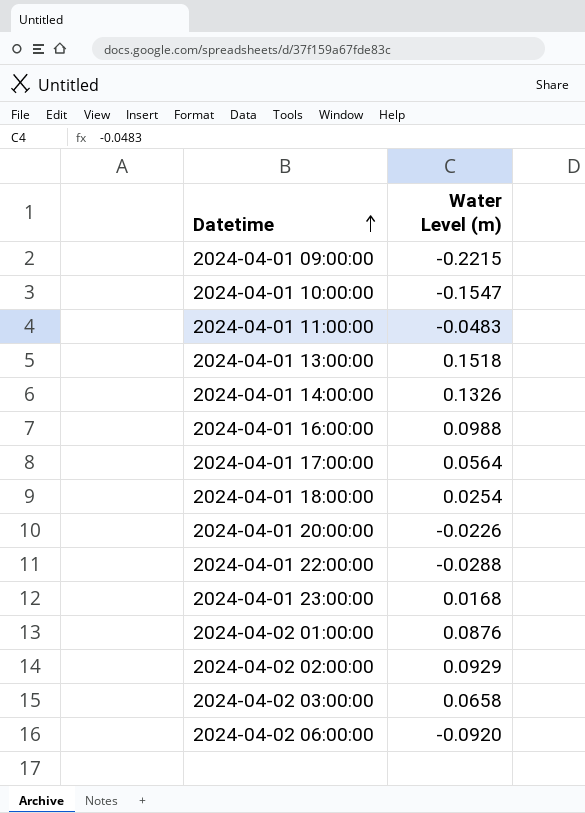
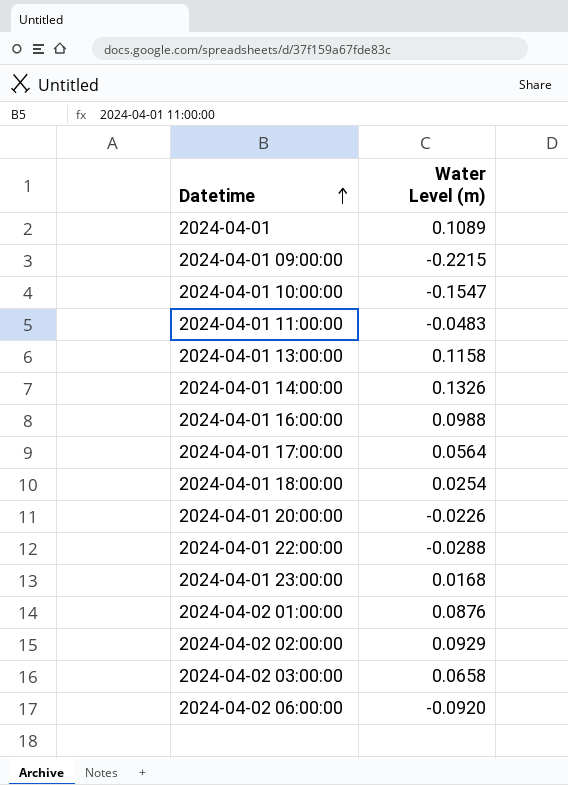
row 2024-04-01: none -> 0.1089
2024-04-01 13:00:00 | Water Level (m): 0.1518 -> 0.1158

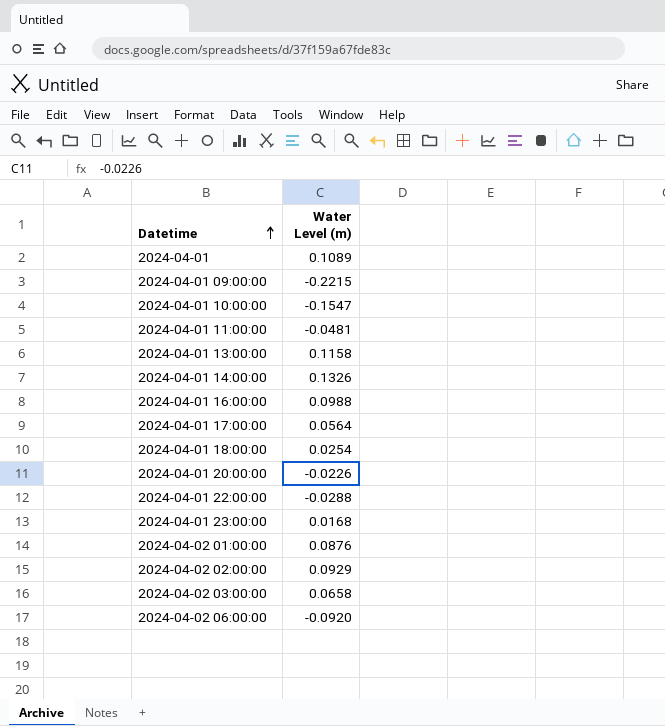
2024-04-01 11:00:00 | Water Level (m): -0.0483 -> -0.0481

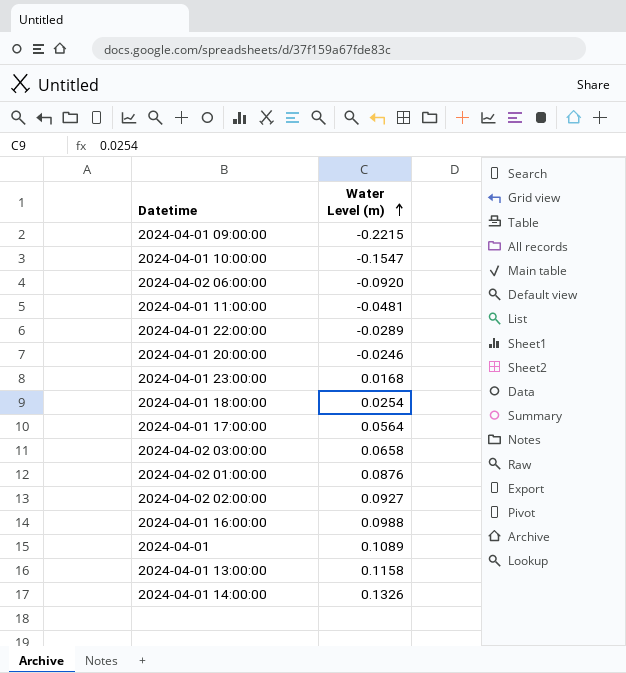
row order: Datetime ascending -> Water Level (m) ascending
2024-04-01 22:00:00 | Water Level (m): -0.0288 -> -0.0289
2024-04-01 20:00:00 | Water Level (m): -0.0226 -> -0.0246
2024-04-02 02:00:00 | Water Level (m): 0.0929 -> 0.0927

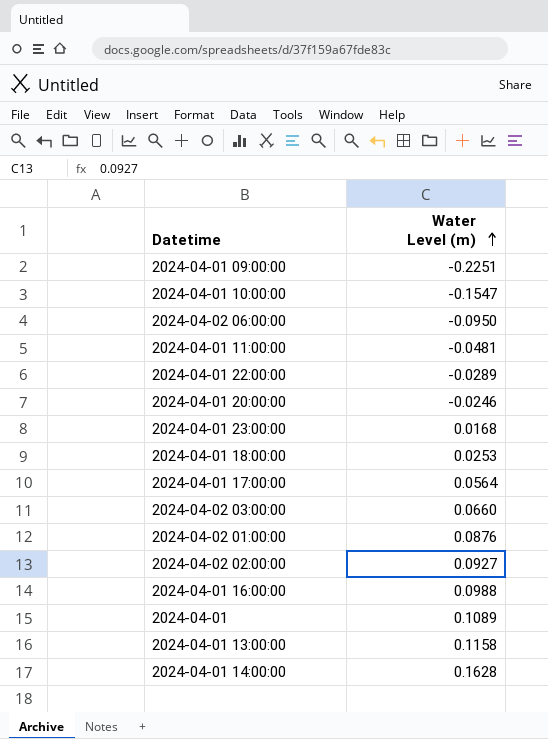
2024-04-01 09:00:00 | Water Level (m): -0.2215 -> -0.2251
2024-04-02 06:00:00 | Water Level (m): -0.0920 -> -0.0950
2024-04-01 18:00:00 | Water Level (m): 0.0254 -> 0.0253
2024-04-02 03:00:00 | Water Level (m): 0.0658 -> 0.0660
2024-04-01 14:00:00 | Water Level (m): 0.1326 -> 0.1628

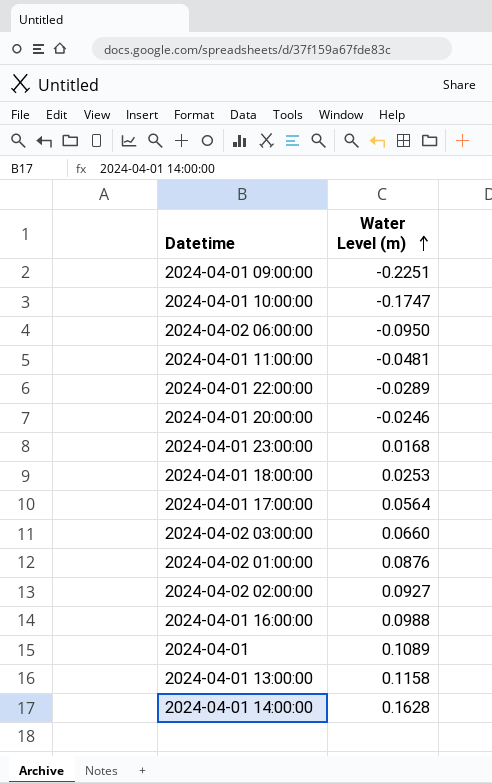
2024-04-01 10:00:00 | Water Level (m): -0.1547 -> -0.1747

